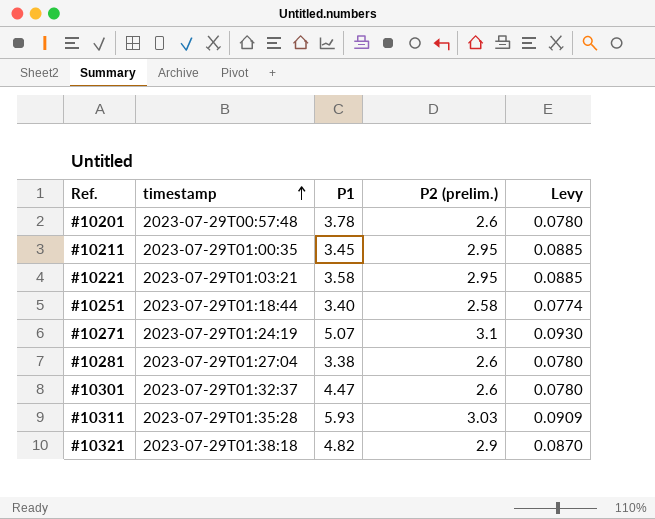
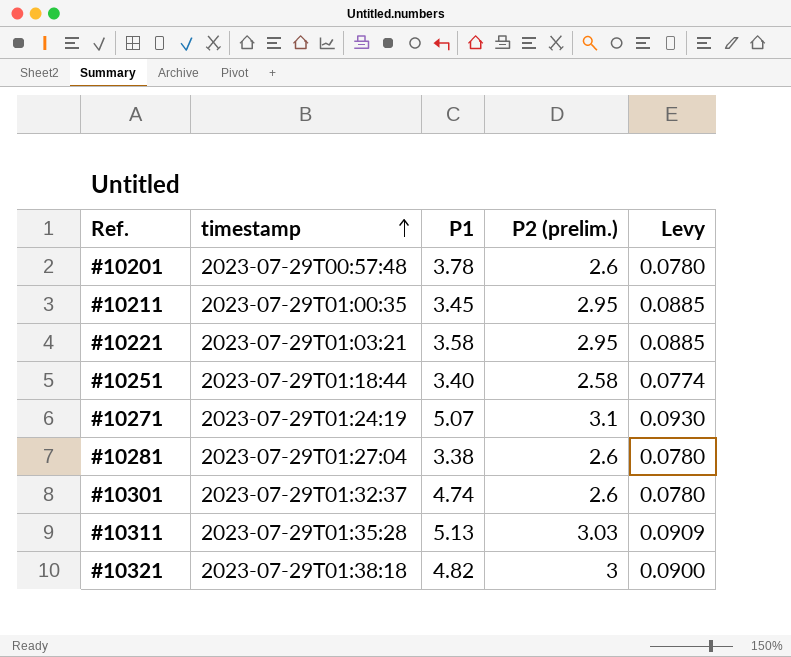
#10301 | P1: 4.47 -> 4.74
#10311 | P1: 5.93 -> 5.13
#10321 | P2 (prelim.): 2.9 -> 3
#10321 | Levy: 0.0870 -> 0.0900

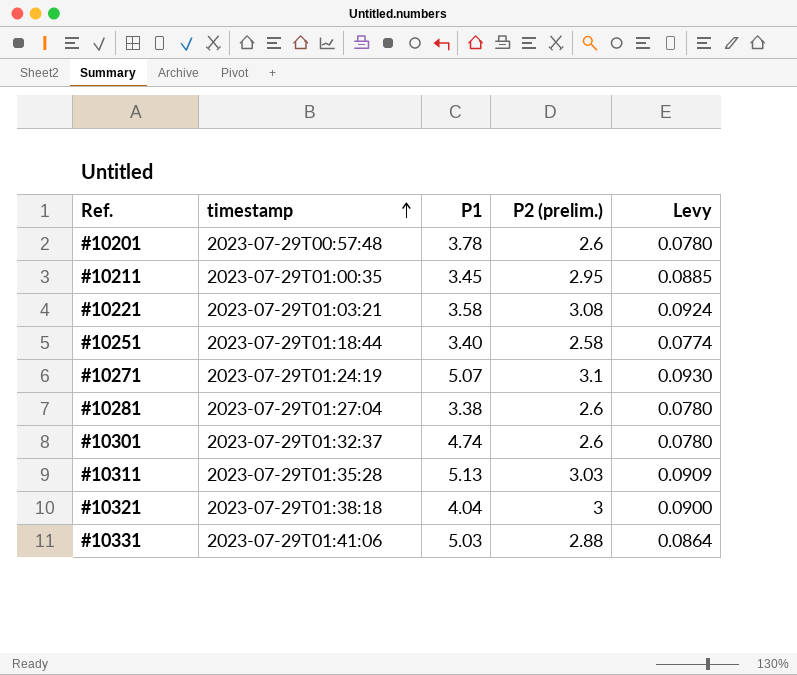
#10221 | P2 (prelim.): 2.95 -> 3.08
#10221 | Levy: 0.0885 -> 0.0924
#10321 | P1: 4.82 -> 4.04
row #10331: none -> 2023-07-29T01:41:06 | 5.03 | 2.88 | 0.0864

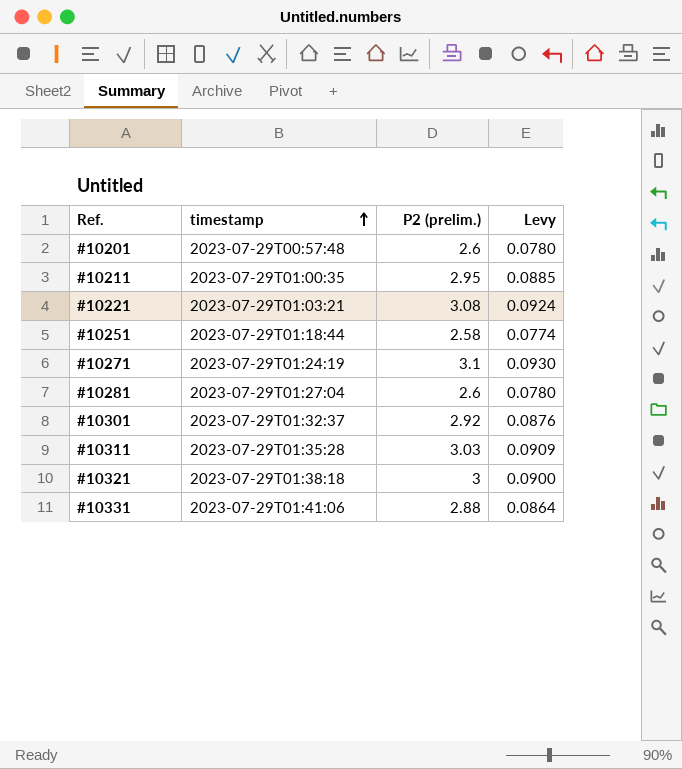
column P1 | position: 3 -> none
#10301 | P2 (prelim.): 2.6 -> 2.92
#10301 | Levy: 0.0780 -> 0.0876

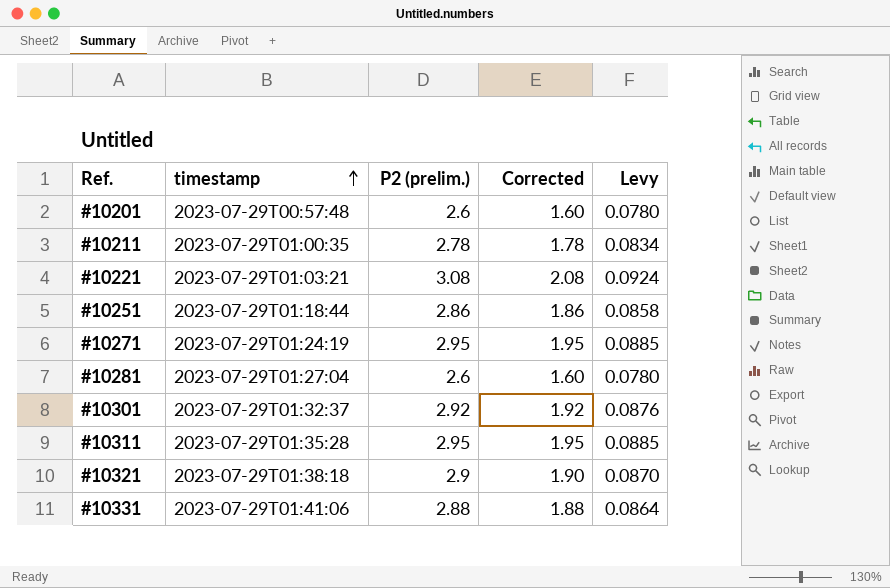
column Corrected | formula: none -> [P2 (prelim.)] - 1
#10211 | P2 (prelim.): 2.95 -> 2.78
#10211 | Levy: 0.0885 -> 0.0834
#10251 | P2 (prelim.): 2.58 -> 2.86
#10251 | Levy: 0.0774 -> 0.0858
#10271 | P2 (prelim.): 3.1 -> 2.95
#10271 | Levy: 0.0930 -> 0.0885
#10311 | P2 (prelim.): 3.03 -> 2.95
#10311 | Levy: 0.0909 -> 0.0885
#10321 | P2 (prelim.): 3 -> 2.9
#10321 | Levy: 0.0900 -> 0.0870

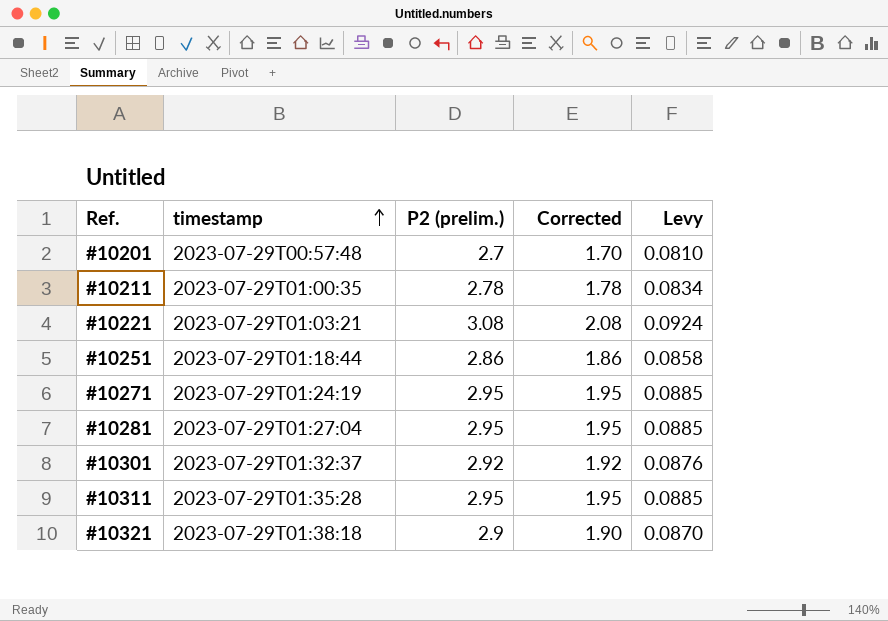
row #10331: 2023-07-29T01:41:06 | 2.88 | 1.88 | 0.0864 -> none
#10201 | P2 (prelim.): 2.6 -> 2.7
#10201 | Corrected: 1.60 -> 1.70
#10201 | Levy: 0.0780 -> 0.0810
#10281 | P2 (prelim.): 2.6 -> 2.95
#10281 | Corrected: 1.60 -> 1.95
#10281 | Levy: 0.0780 -> 0.0885

